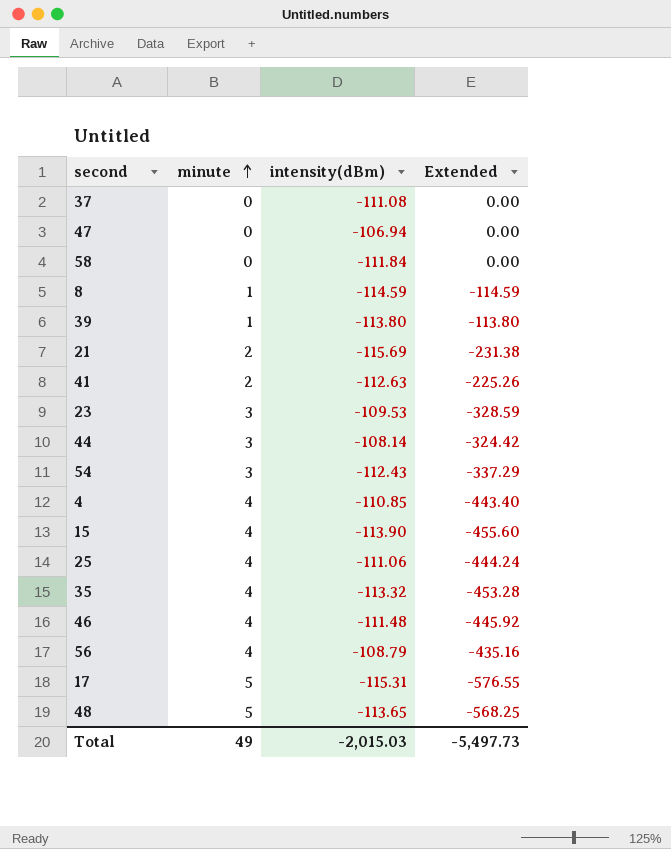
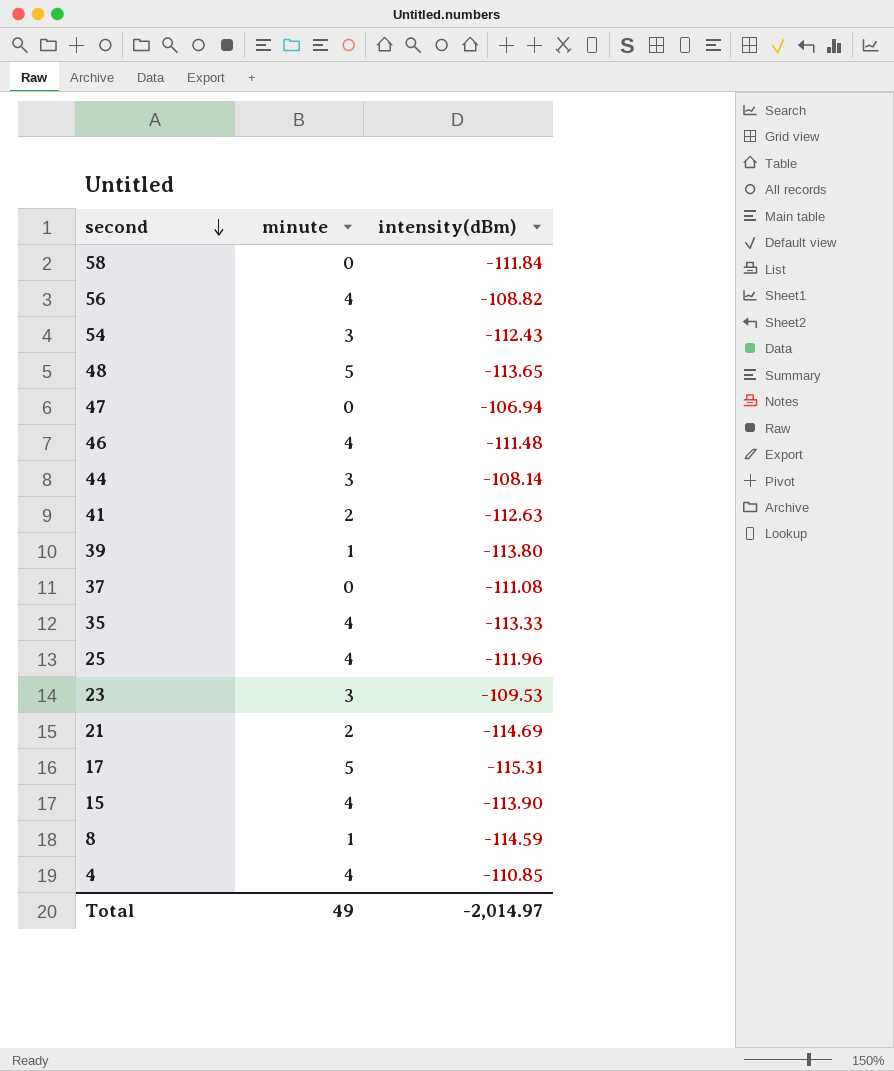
row order: minute ascending -> second descending
column Extended | formula: [minute] * [intensity(dBm)] -> none
56 | intensity(dBm): -108.79 -> -108.82
35 | intensity(dBm): -113.32 -> -113.33
25 | intensity(dBm): -111.06 -> -111.96
21 | intensity(dBm): -115.69 -> -114.69
Total | intensity(dBm): -2,015.03 -> -2,014.97

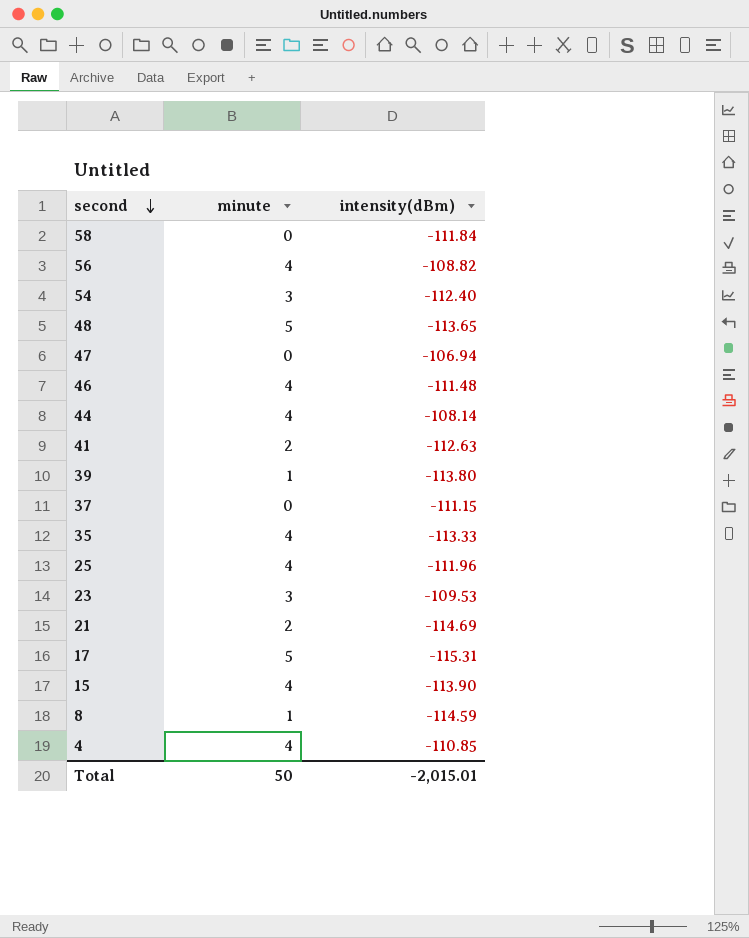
54 | intensity(dBm): -112.43 -> -112.40
44 | minute: 3 -> 4
37 | intensity(dBm): -111.08 -> -111.15
Total | minute: 49 -> 50
Total | intensity(dBm): -2,014.97 -> -2,015.01

